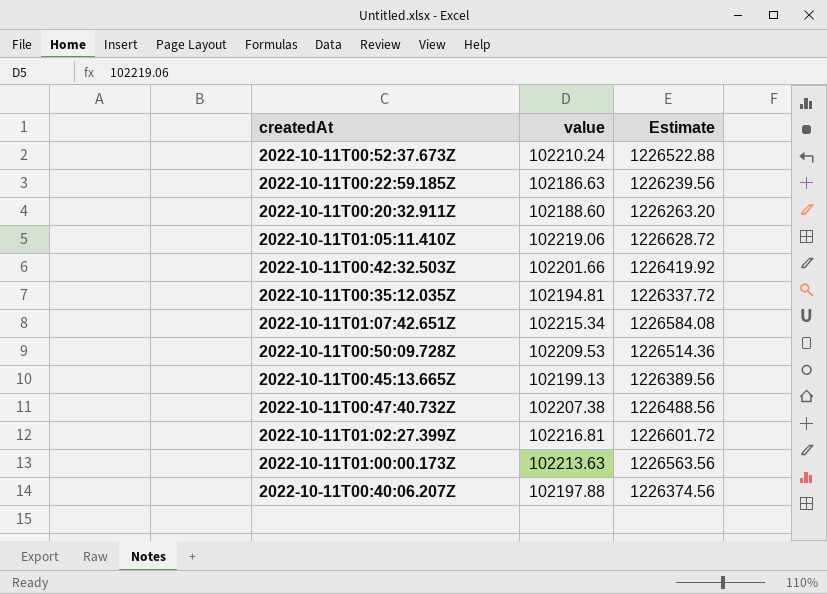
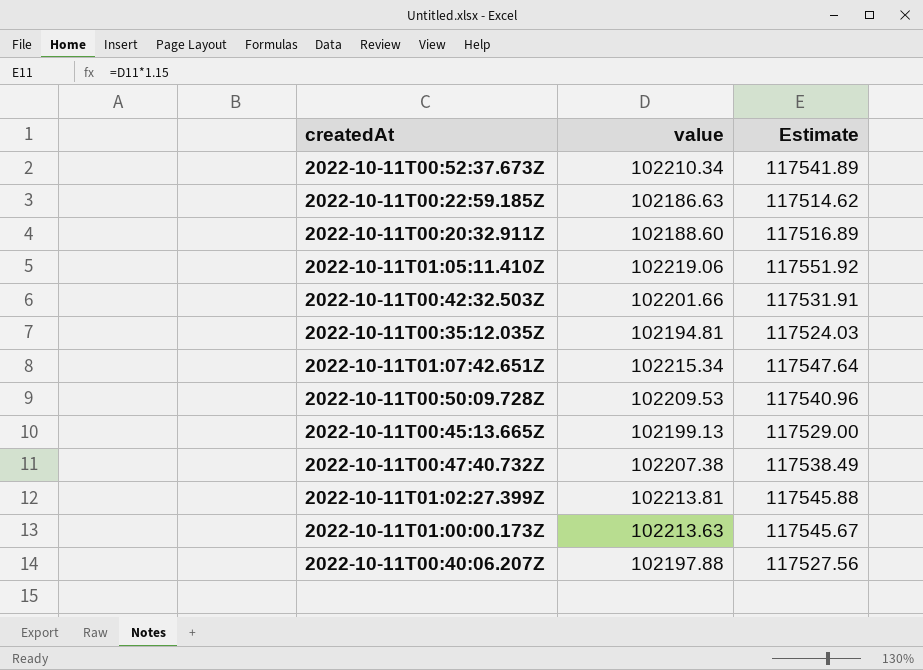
column Estimate | formula: [value] * 12 -> [value] * 1.15
2022-10-11T00:52:37.673Z | value: 102210.24 -> 102210.34
2022-10-11T01:02:27.399Z | value: 102216.81 -> 102213.81

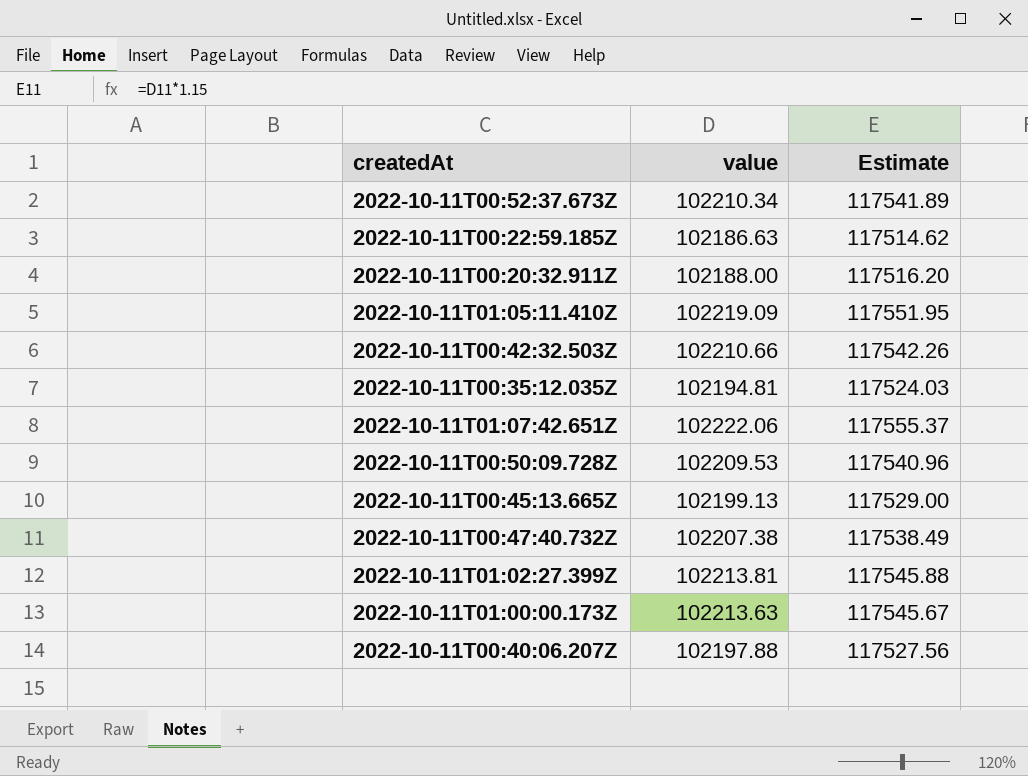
2022-10-11T00:20:32.911Z | value: 102188.60 -> 102188.00
2022-10-11T00:20:32.911Z | Estimate: 117516.89 -> 117516.20
2022-10-11T01:05:11.410Z | value: 102219.06 -> 102219.09
2022-10-11T01:05:11.410Z | Estimate: 117551.92 -> 117551.95
2022-10-11T00:42:32.503Z | value: 102201.66 -> 102210.66
2022-10-11T00:42:32.503Z | Estimate: 117531.91 -> 117542.26
2022-10-11T01:07:42.651Z | value: 102215.34 -> 102222.06
2022-10-11T01:07:42.651Z | Estimate: 117547.64 -> 117555.37

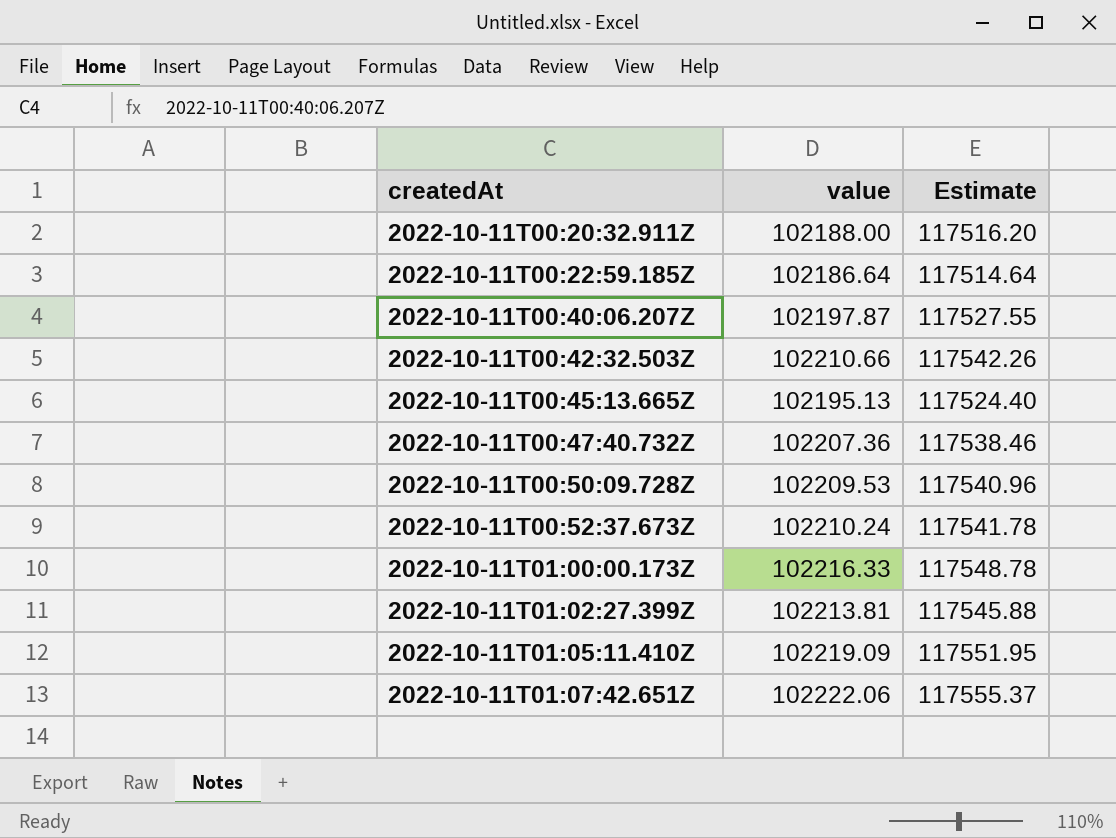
row order: none -> createdAt ascending
row 2022-10-11T00:35:12.035Z: 102194.81 | 117524.03 -> none
2022-10-11T00:22:59.185Z | value: 102186.63 -> 102186.64
2022-10-11T00:22:59.185Z | Estimate: 117514.62 -> 117514.64
2022-10-11T00:40:06.207Z | value: 102197.88 -> 102197.87
2022-10-11T00:40:06.207Z | Estimate: 117527.56 -> 117527.55
2022-10-11T00:45:13.665Z | value: 102199.13 -> 102195.13
2022-10-11T00:45:13.665Z | Estimate: 117529.00 -> 117524.40
2022-10-11T00:47:40.732Z | value: 102207.38 -> 102207.36
2022-10-11T00:47:40.732Z | Estimate: 117538.49 -> 117538.46
2022-10-11T00:52:37.673Z | value: 102210.34 -> 102210.24
2022-10-11T00:52:37.673Z | Estimate: 117541.89 -> 117541.78
2022-10-11T01:00:00.173Z | value: 102213.63 -> 102216.33
2022-10-11T01:00:00.173Z | Estimate: 117545.67 -> 117548.78

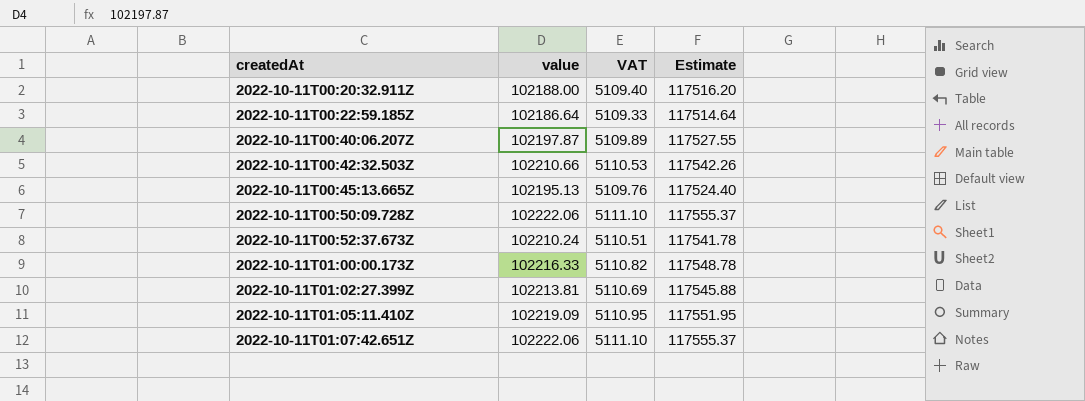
column VAT | formula: none -> [value] * 0.05
row 2022-10-11T00:47:40.732Z: 102207.36 | 117538.46 -> none
2022-10-11T00:50:09.728Z | value: 102209.53 -> 102222.06
2022-10-11T00:50:09.728Z | Estimate: 117540.96 -> 117555.37

